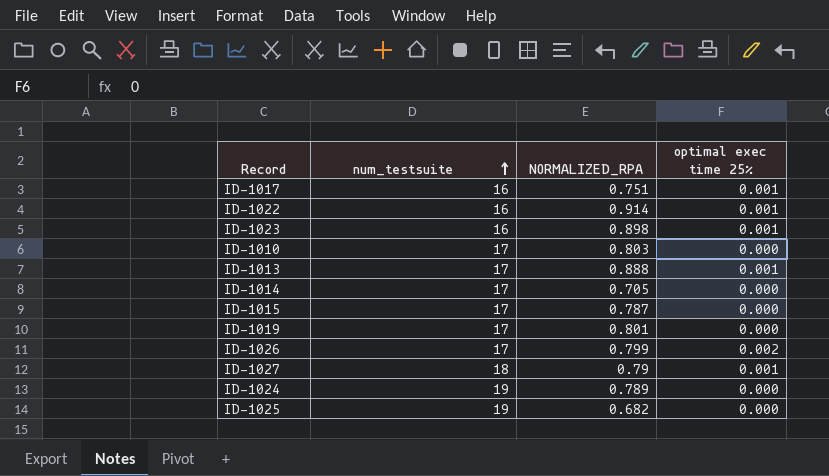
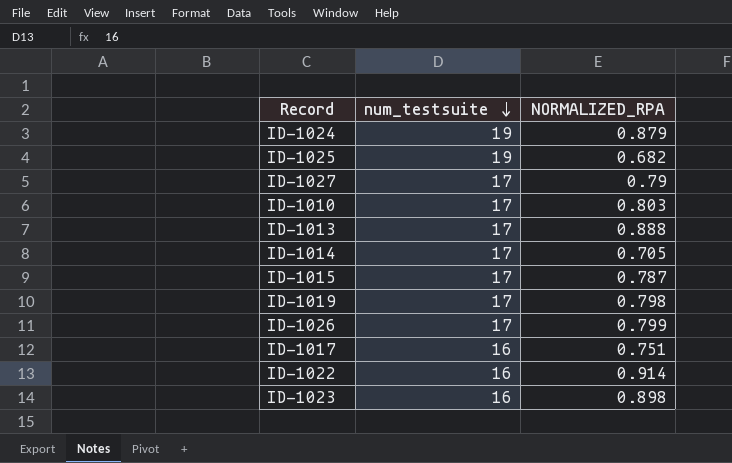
row order: num_testsuite ascending -> num_testsuite descending
column optimal exec time 25% | position: 4 -> none
ID-1024 | NORMALIZED_RPA: 0.789 -> 0.879
ID-1027 | num_testsuite: 18 -> 17
ID-1019 | NORMALIZED_RPA: 0.801 -> 0.798

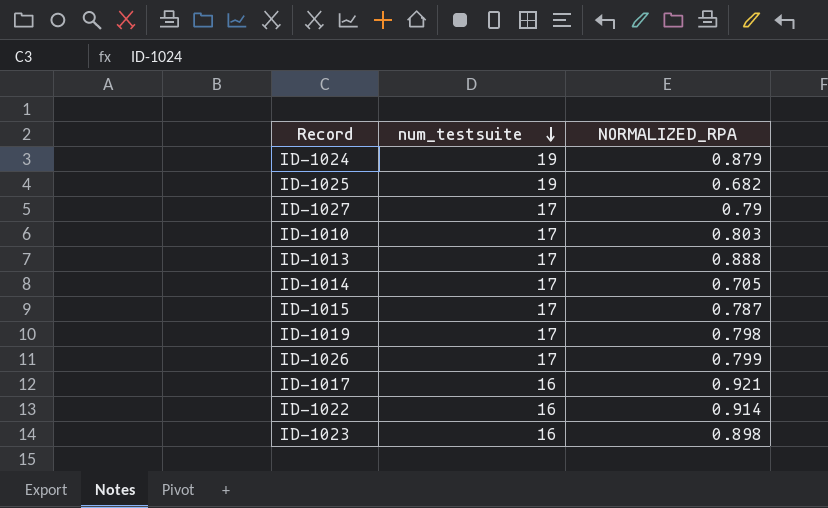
ID-1017 | NORMALIZED_RPA: 0.751 -> 0.921

